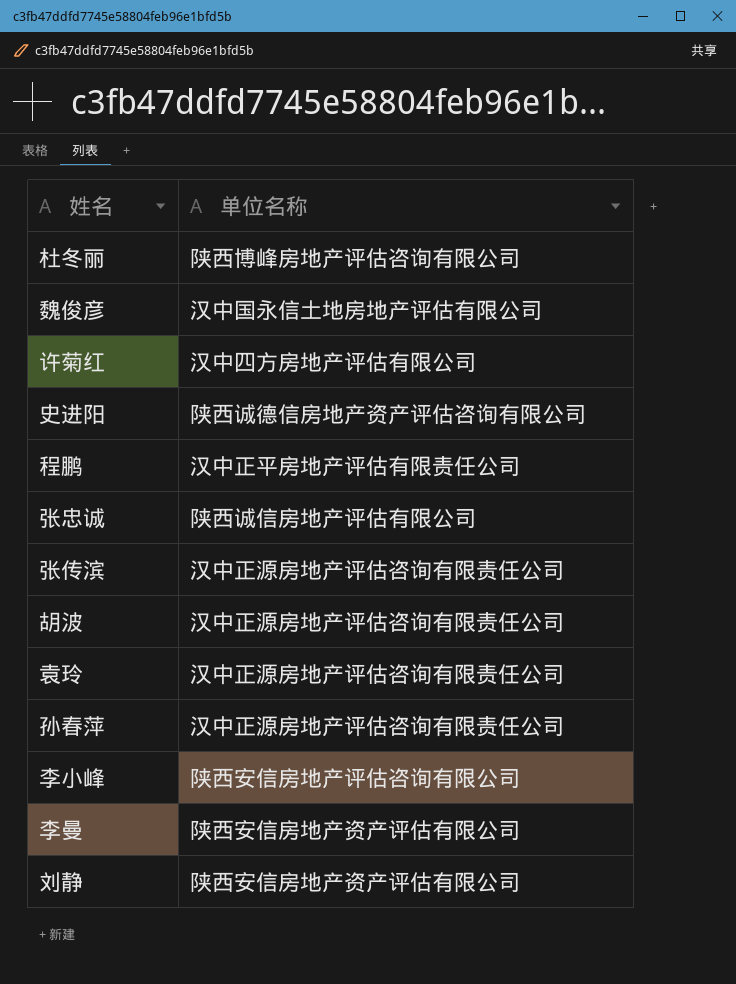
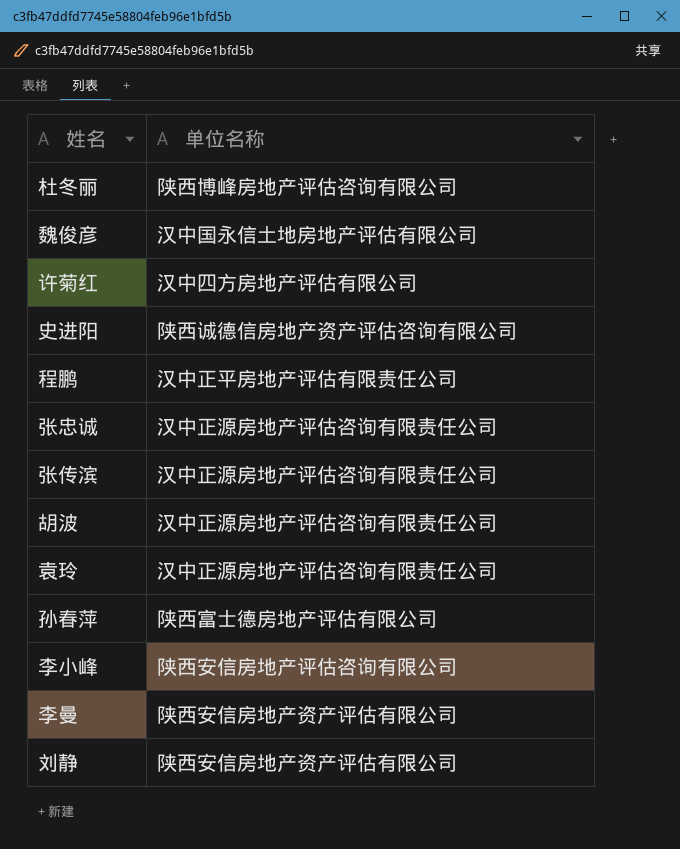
张忠诚 | 单位名称: 陕西诚信房地产评估有限公司 -> 汉中正源房地产评估咨询有限责任公司
孙春萍 | 单位名称: 汉中正源房地产评估咨询有限责任公司 -> 陕西富士德房地产评估有限公司

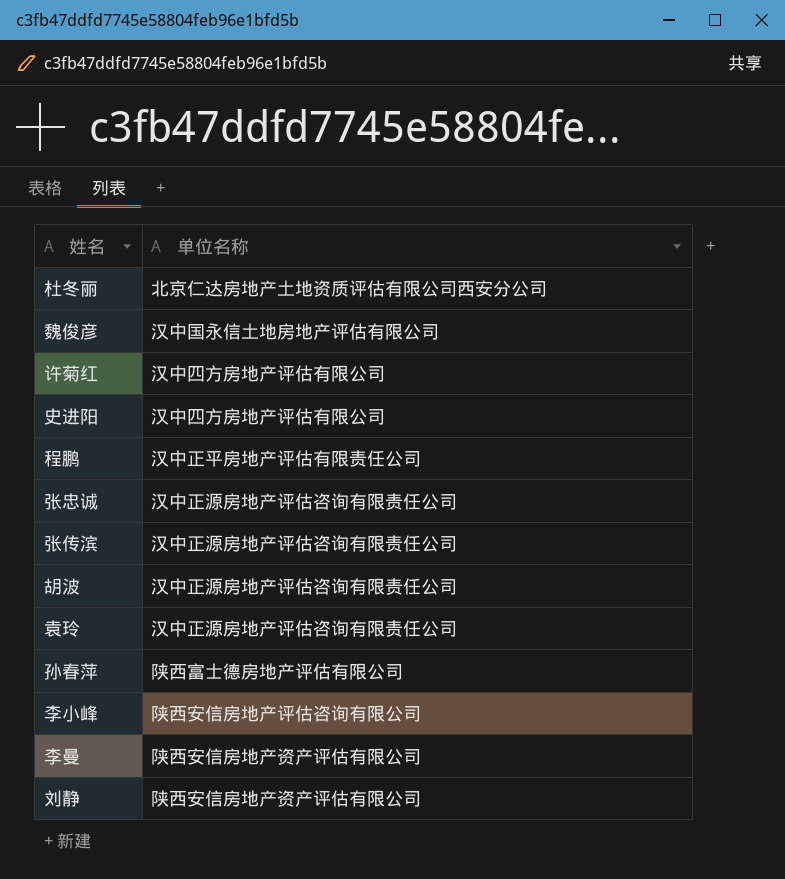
杜冬丽 | 单位名称: 陕西博峰房地产评估咨询有限公司 -> 北京仁达房地产土地资质评估有限公司西安分公司
史进阳 | 单位名称: 陕西诚德信房地产资产评估咨询有限公司 -> 汉中四方房地产评估有限公司

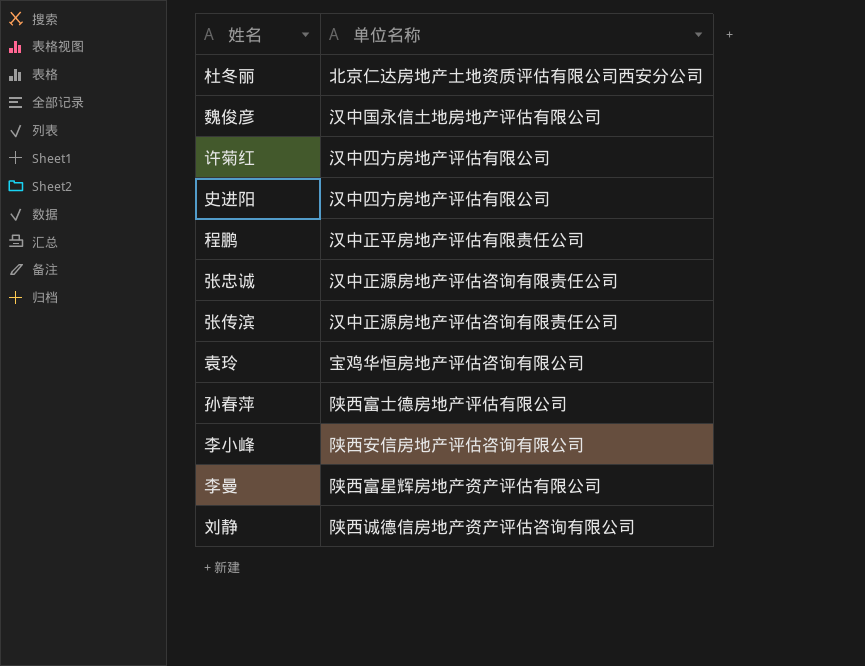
row 胡波: 汉中正源房地产评估咨询有限责任公司 -> none
袁玲 | 单位名称: 汉中正源房地产评估咨询有限责任公司 -> 宝鸡华恒房地产评估咨询有限公司
李曼 | 单位名称: 陕西安信房地产资产评估有限公司 -> 陕西富星辉房地产资产评估有限公司
刘静 | 单位名称: 陕西安信房地产资产评估有限公司 -> 陕西诚德信房地产资产评估咨询有限公司

